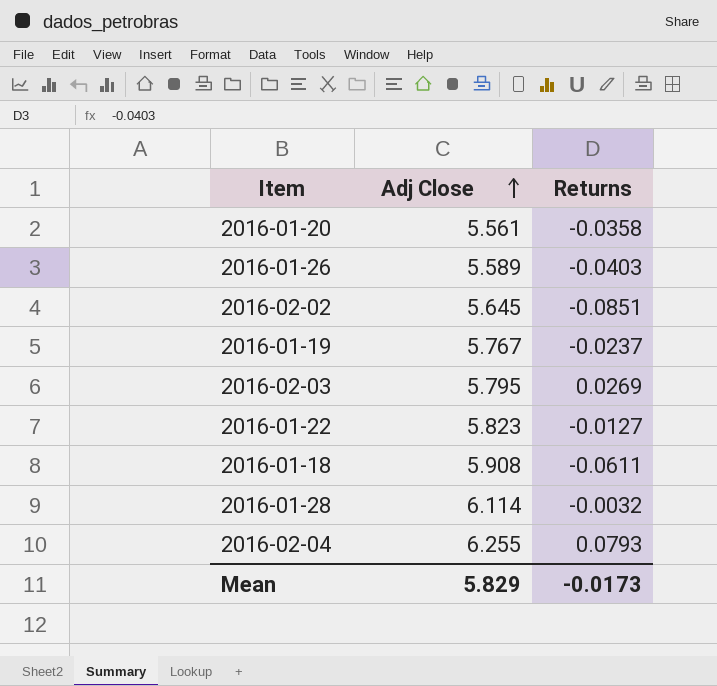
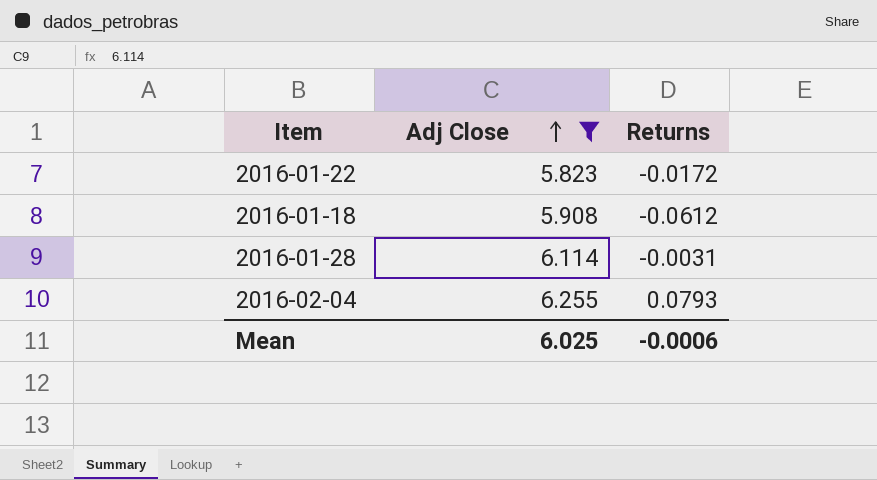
filter: none -> Adj Close >= 5.823
2016-01-22 | Returns: -0.0127 -> -0.0172
2016-01-18 | Returns: -0.0611 -> -0.0612
2016-01-28 | Returns: -0.0032 -> -0.0031
Mean | Adj Close: 5.829 -> 6.025
Mean | Returns: -0.0173 -> -0.0006

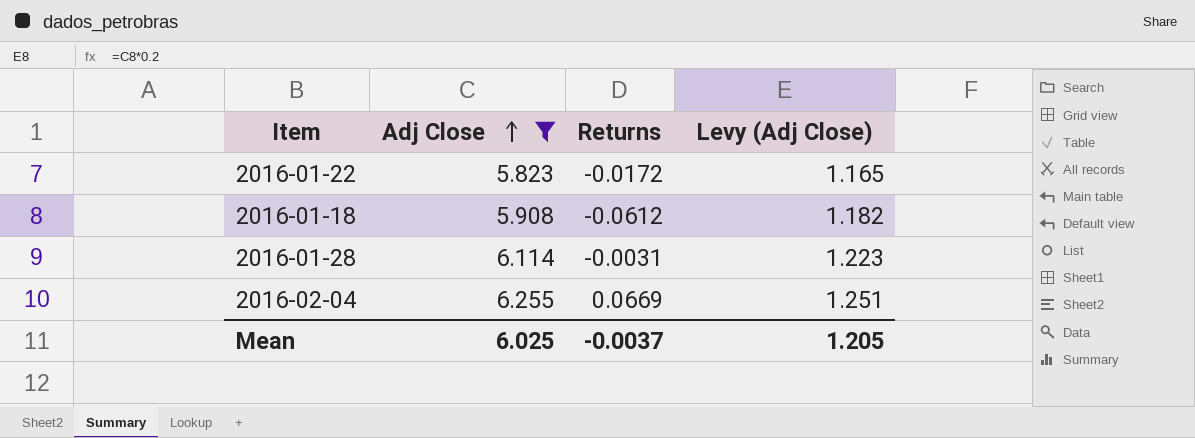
column Levy (Adj Close) | formula: none -> [Adj Close] * 0.2
2016-02-04 | Returns: 0.0793 -> 0.0669
Mean | Returns: -0.0006 -> -0.0037

